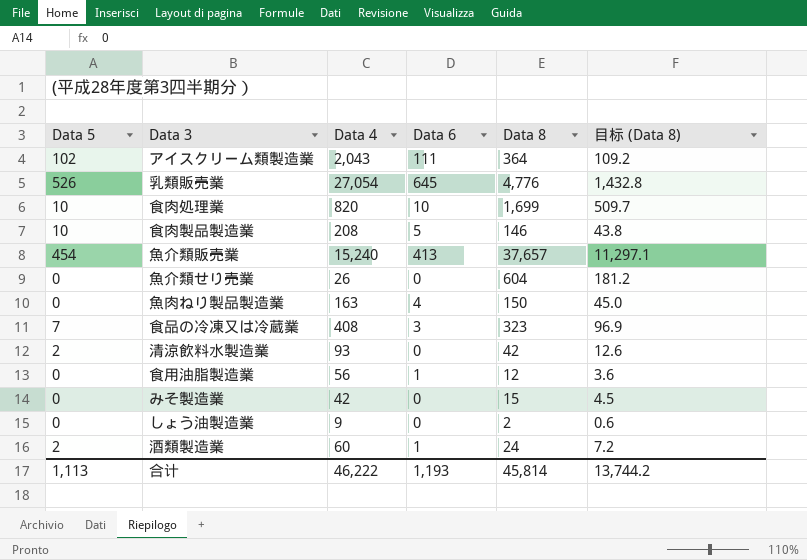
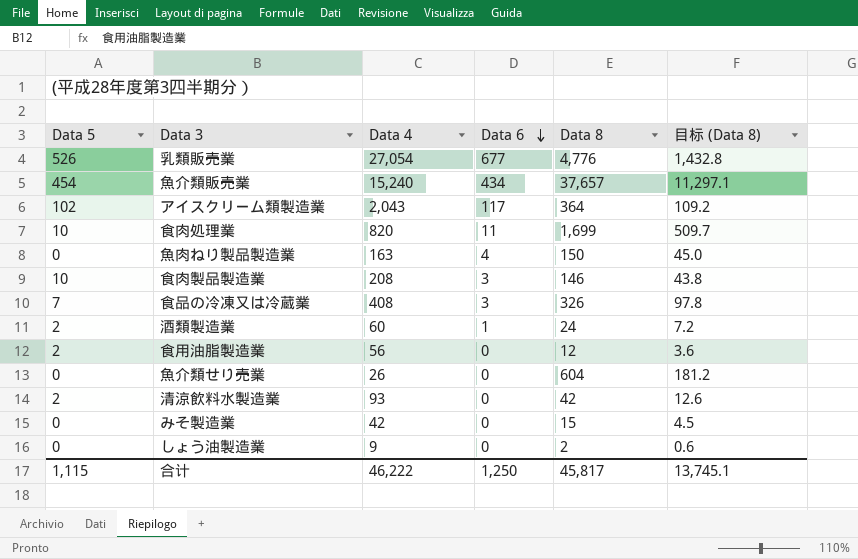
row order: none -> Data 6 descending
乳類販売業 | Data 6: 645 -> 677
魚介類販売業 | Data 6: 413 -> 434
アイスクリーム類製造業 | Data 6: 111 -> 117
食肉処理業 | Data 6: 10 -> 11
食肉製品製造業 | Data 6: 5 -> 3
食品の冷凍又は冷蔵業 | Data 8: 323 -> 326
食品の冷凍又は冷蔵業 | 目标 (Data 8): 96.9 -> 97.8
食用油脂製造業 | Data 5: 0 -> 2
食用油脂製造業 | Data 6: 1 -> 0
合计 | Data 5: 1,113 -> 1,115
合计 | Data 6: 1,193 -> 1,250
合计 | Data 8: 45,814 -> 45,817
合计 | 目标 (Data 8): 13,744.2 -> 13,745.1

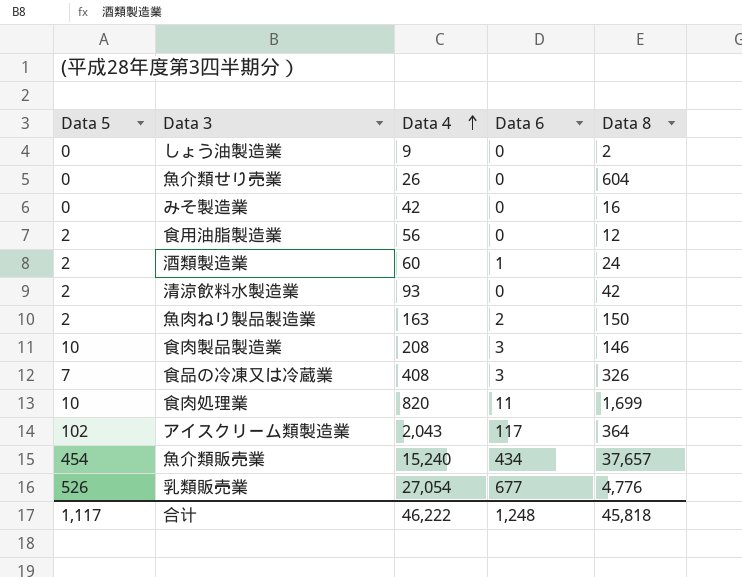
row order: Data 6 descending -> Data 4 ascending
column 目标 (Data 8) | formula: [Data 8] * 0.3 -> none
みそ製造業 | Data 8: 15 -> 16
魚肉ねり製品製造業 | Data 5: 0 -> 2
魚肉ねり製品製造業 | Data 6: 4 -> 2
合计 | Data 5: 1,115 -> 1,117
合计 | Data 6: 1,250 -> 1,248
合计 | Data 8: 45,817 -> 45,818

